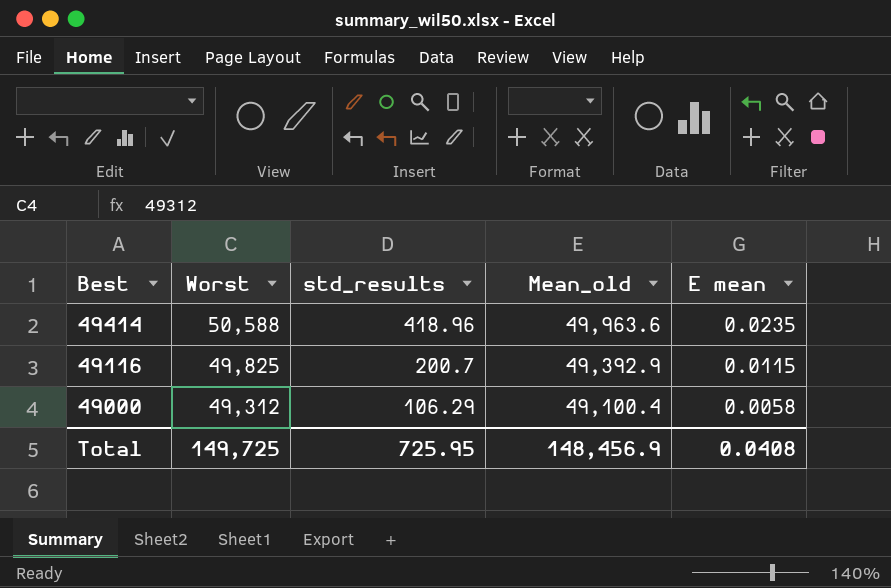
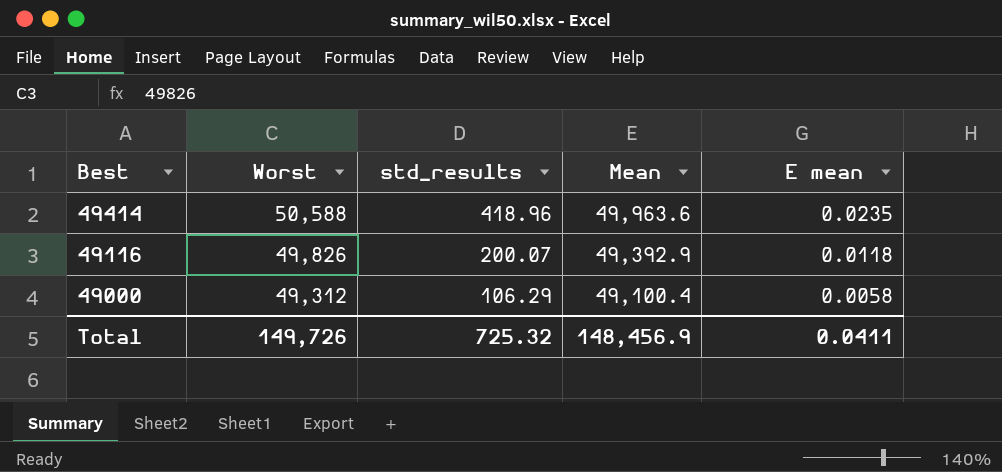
column name: Mean_old -> Mean
49116 | Worst: 49,825 -> 49,826
49116 | std_results: 200.7 -> 200.07
49116 | E mean: 0.0115 -> 0.0118
Total | Worst: 149,725 -> 149,726
Total | std_results: 725.95 -> 725.32
Total | E mean: 0.0408 -> 0.0411

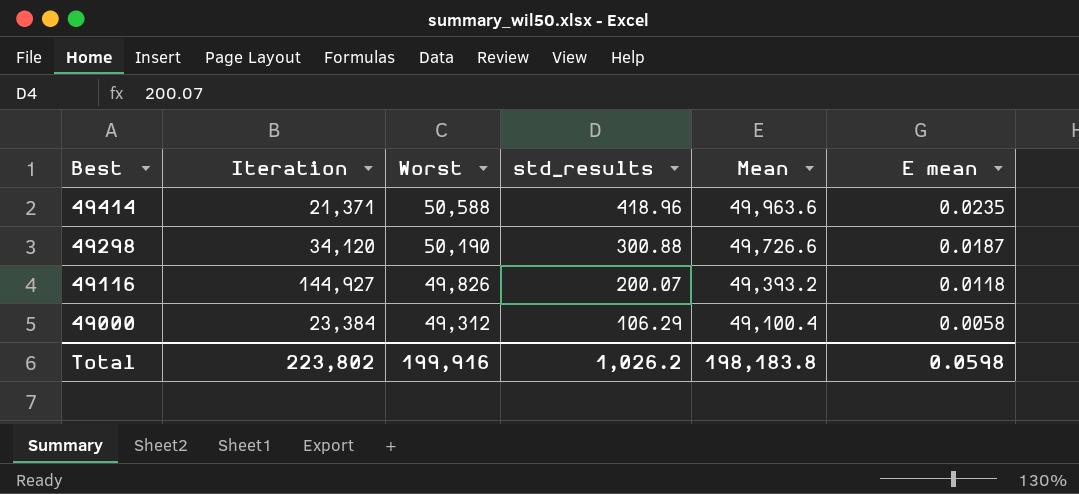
column Iteration | position: none -> 2
row 49298: none -> 34,120 | 50,190 | 300.88 | 49,726.6 | 0.0187
49116 | Mean: 49,392.9 -> 49,393.2
Total | Worst: 149,726 -> 199,916
Total | std_results: 725.32 -> 1,026.2
Total | Mean: 148,456.9 -> 198,183.8
Total | E mean: 0.0411 -> 0.0598

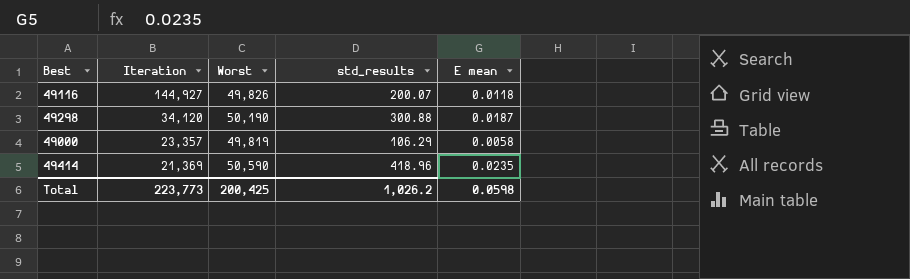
row order: Best descending -> Iteration descending
column Mean | position: 5 -> none
49000 | Iteration: 23,384 -> 23,357
49000 | Worst: 49,312 -> 49,819
49414 | Iteration: 21,371 -> 21,369
49414 | Worst: 50,588 -> 50,590
Total | Iteration: 223,802 -> 223,773
Total | Worst: 199,916 -> 200,425

